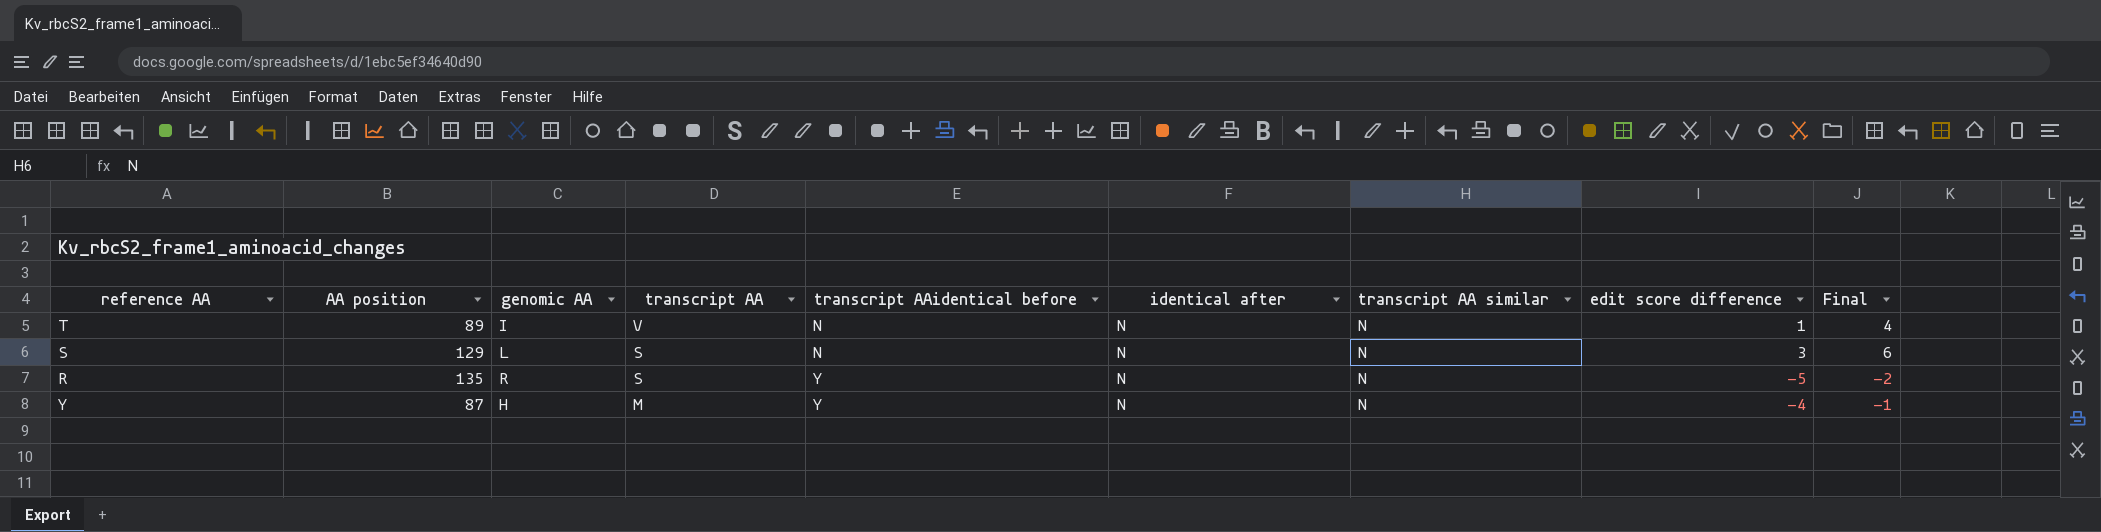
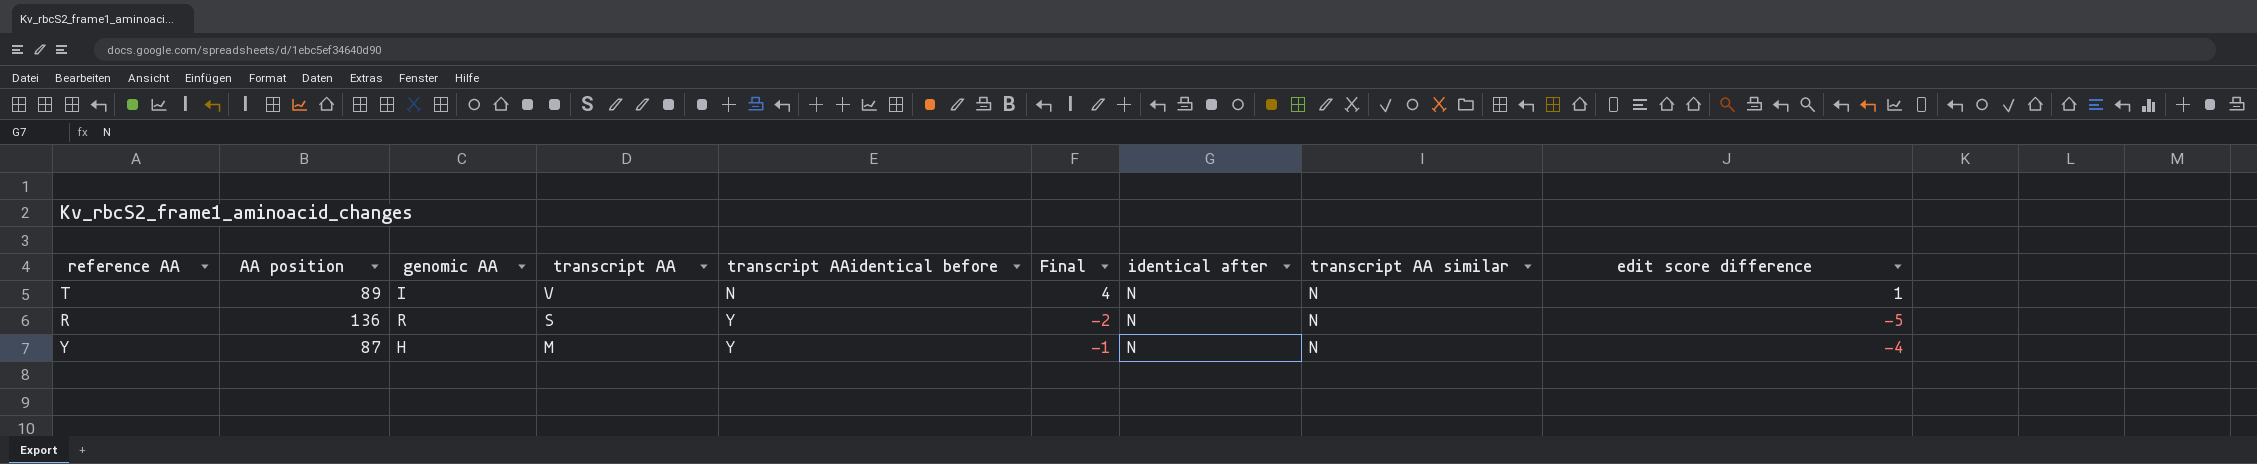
column Final | position: 9 -> 6
row S: 129 | L | S | N | N | N | 3 | 6 -> none
R | AA position: 135 -> 136

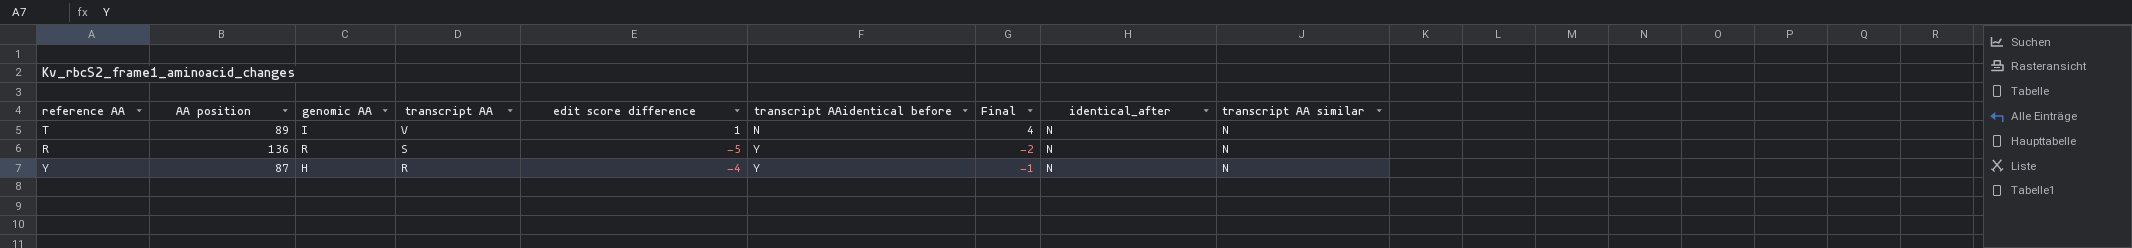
column edit score difference | position: 9 -> 5
column name: identical after -> identical_after
Y | transcript AA: M -> R

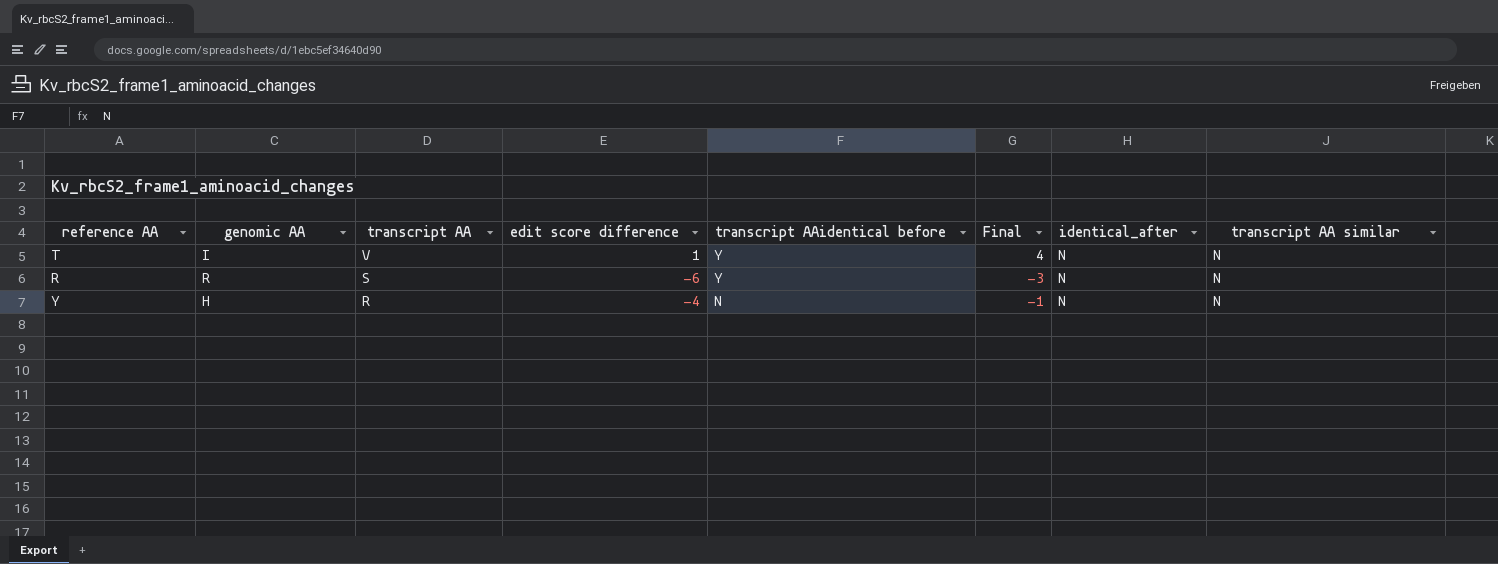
column AA position | position: 2 -> none
T | transcript AAidentical before: N -> Y
R | edit score difference: -5 -> -6
R | Final: -2 -> -3
Y | transcript AAidentical before: Y -> N

